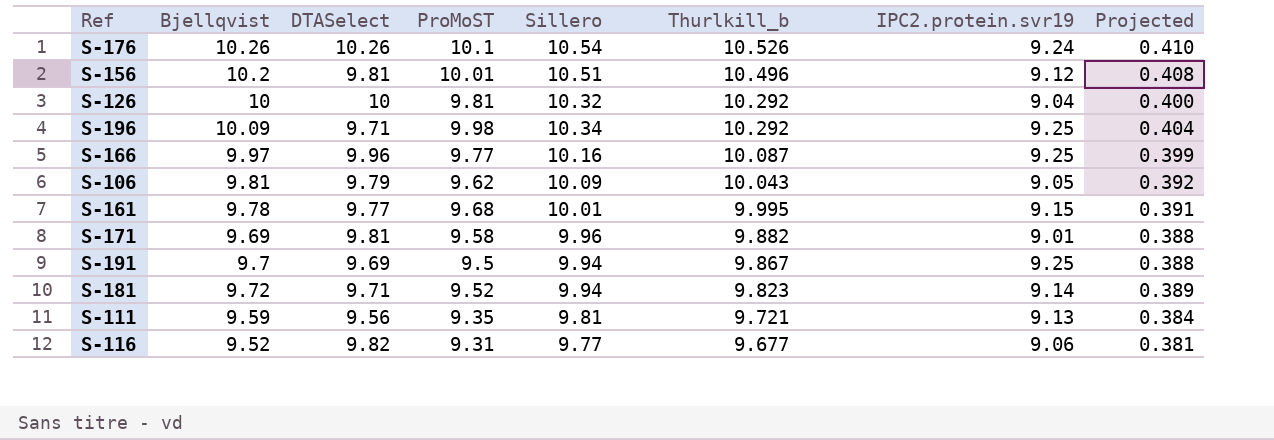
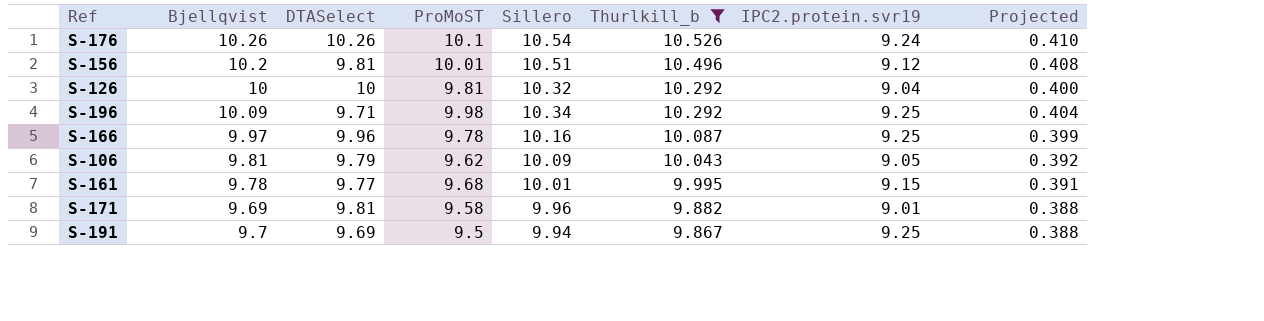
filter: none -> Thurlkill_b >= 9.867
S-166 | ProMoST: 9.77 -> 9.78

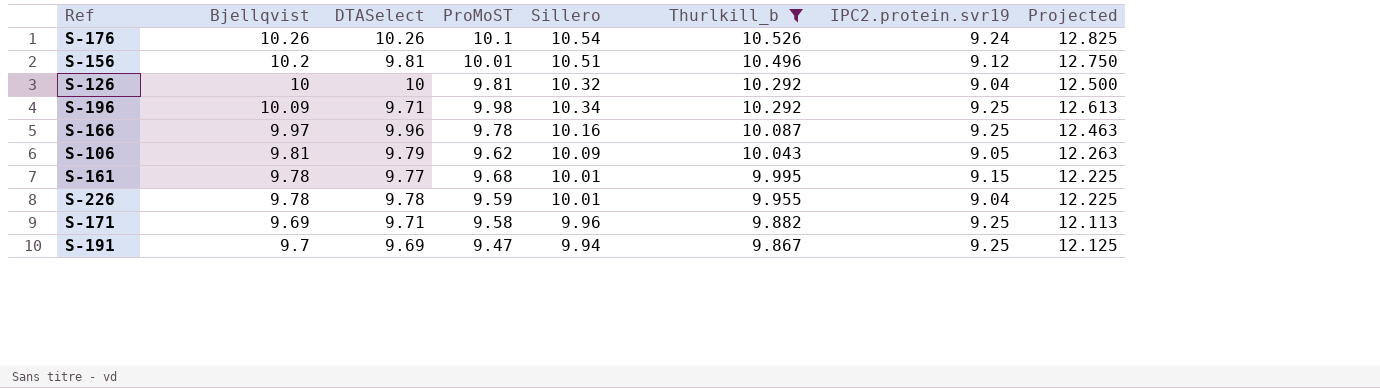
column Projected | formula: [Bjellqvist] * 0.04 -> [Bjellqvist] * 1.25
row S-226: none -> 9.78 | 9.78 | 9.59 | 10.01 | 9.955 | 9.04 | 12.225
S-171 | DTASelect: 9.81 -> 9.71
S-171 | IPC2.protein.svr19: 9.01 -> 9.25
S-191 | ProMoST: 9.5 -> 9.47

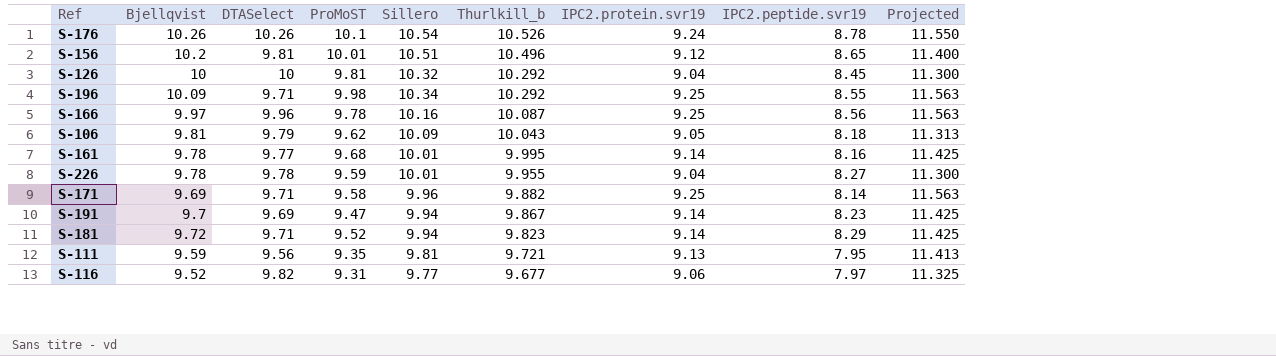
filter: Thurlkill_b >= 9.867 -> none
column IPC2.peptide.svr19 | position: none -> 8
column Projected | formula: [Bjellqvist] * 1.25 -> [IPC2.protein.svr19] * 1.25
S-161 | IPC2.protein.svr19: 9.15 -> 9.14
S-191 | IPC2.protein.svr19: 9.25 -> 9.14

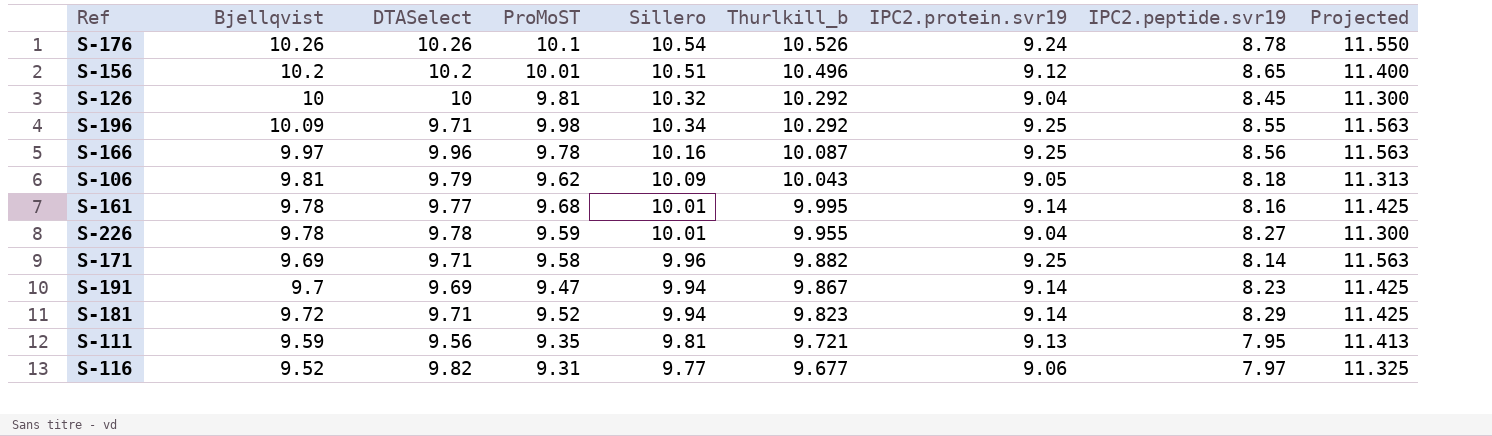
S-156 | DTASelect: 9.81 -> 10.2

